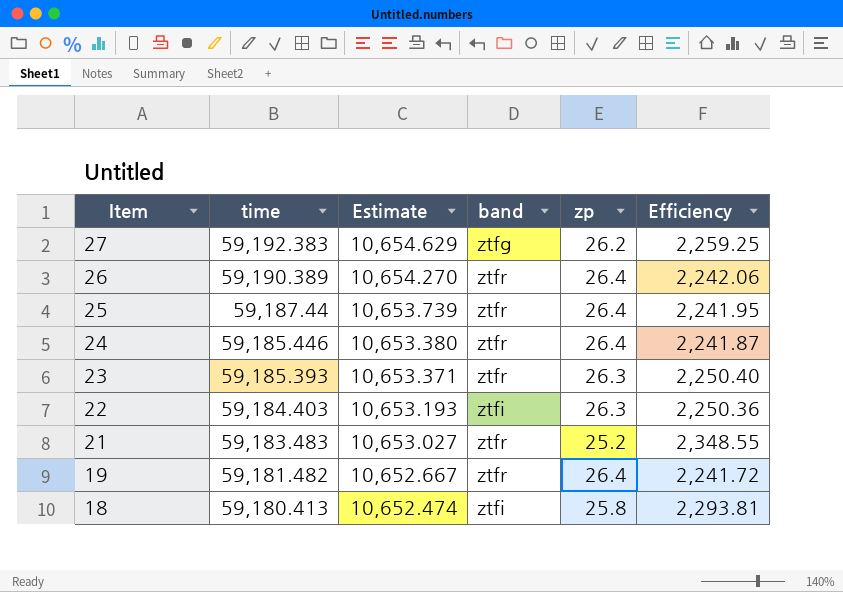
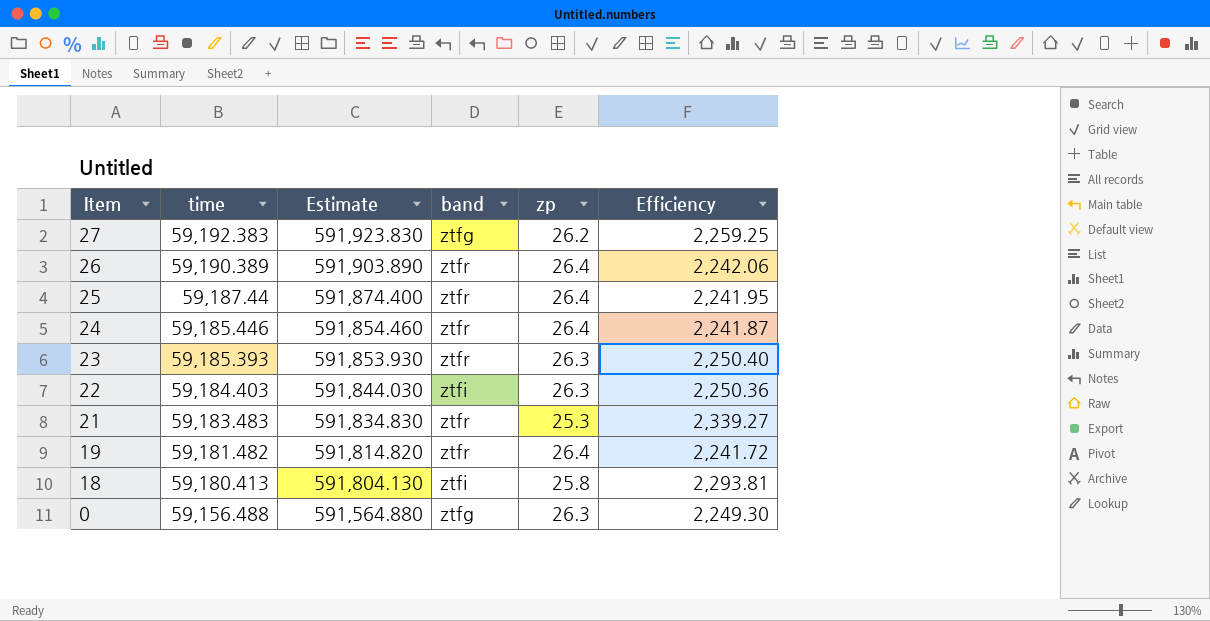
column Estimate | formula: [time] * 0.18 -> [time] * 10
21 | zp: 25.2 -> 25.3
21 | Efficiency: 2,348.55 -> 2,339.27
row 0: none -> 59,156.488 | 591,564.880 | ztfg | 26.3 | 2,249.30

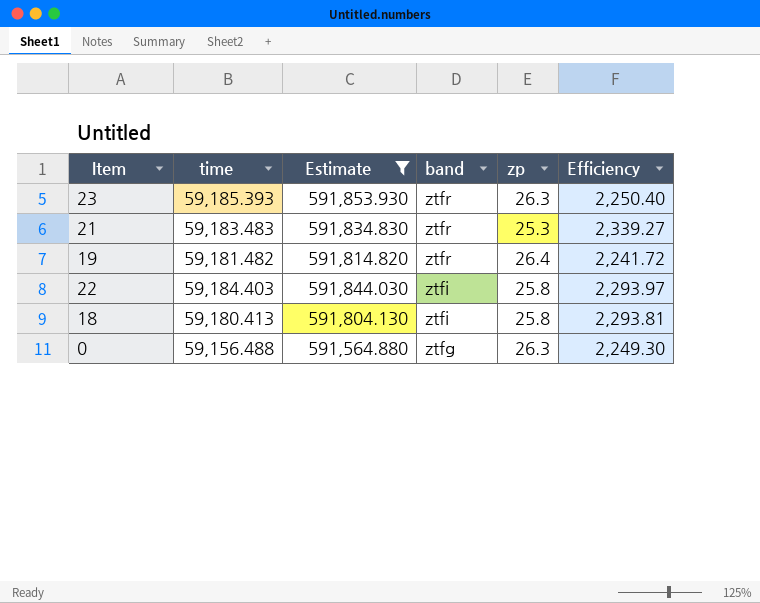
filter: none -> Estimate <= 591,853.930
row order: Item descending -> band descending
22 | zp: 26.3 -> 25.8
22 | Efficiency: 2,250.36 -> 2,293.97

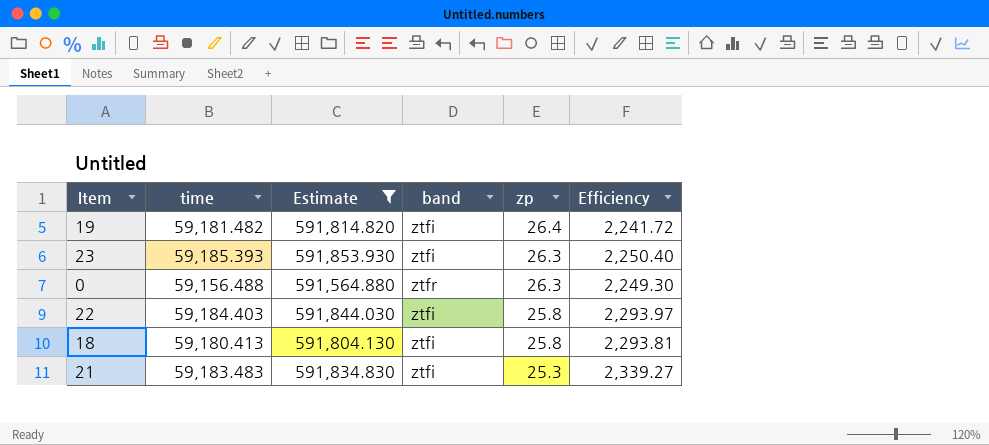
row order: band descending -> zp descending
19 | band: ztfr -> ztfi
23 | band: ztfr -> ztfi
0 | band: ztfg -> ztfr
21 | band: ztfr -> ztfi

